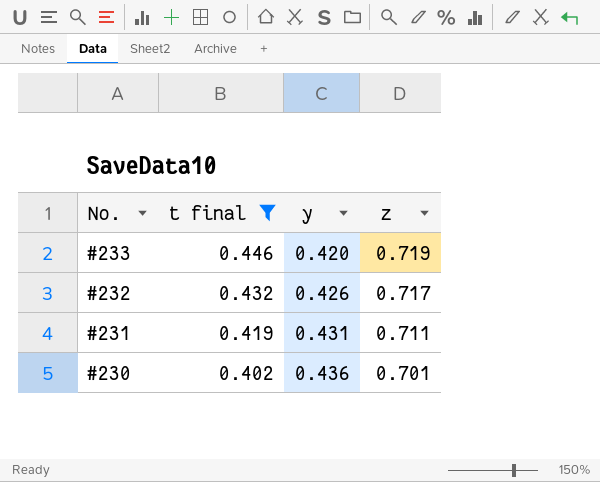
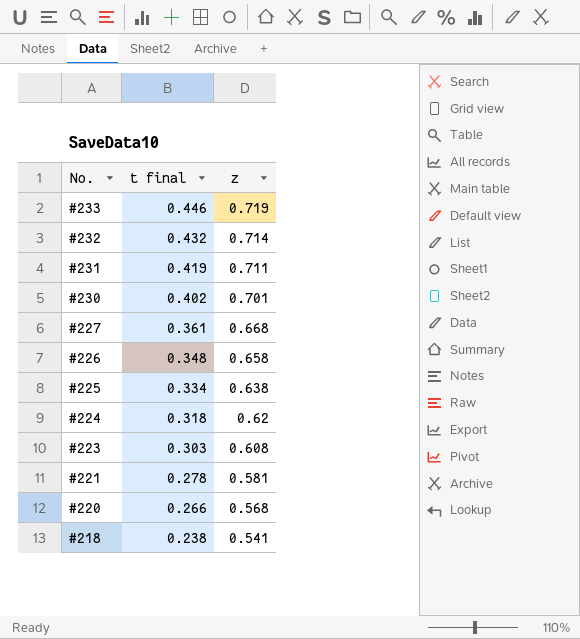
filter: t final >= 0.402 -> none
column y | position: 3 -> none
#232 | z: 0.717 -> 0.714

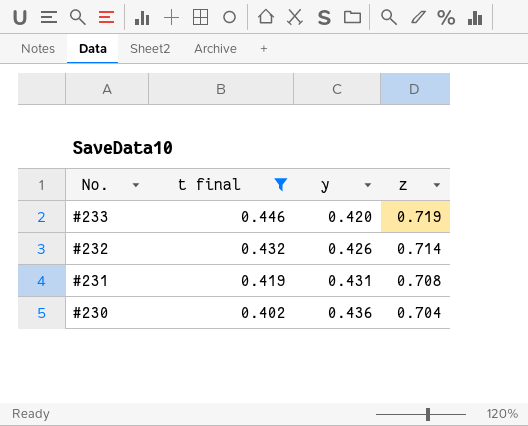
filter: none -> t final >= 0.402
column y | position: none -> 3
#231 | z: 0.711 -> 0.708
#230 | z: 0.701 -> 0.704

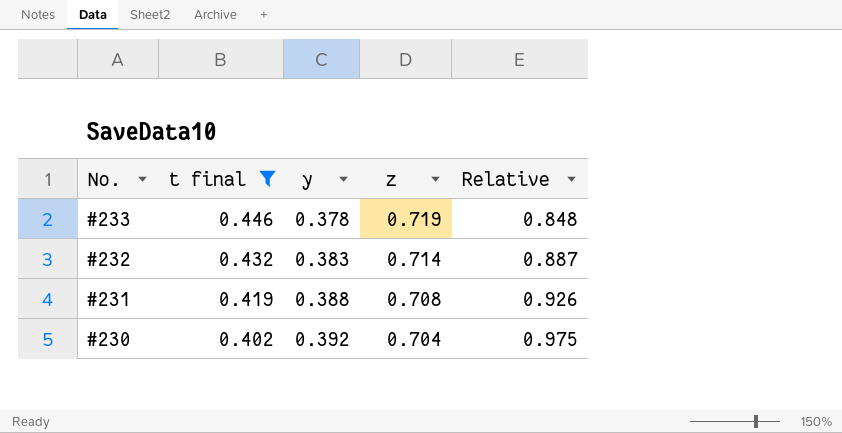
column Relative | formula: none -> [y] / [t final]
#233 | y: 0.420 -> 0.378
#232 | y: 0.426 -> 0.383
#231 | y: 0.431 -> 0.388
#230 | y: 0.436 -> 0.392

